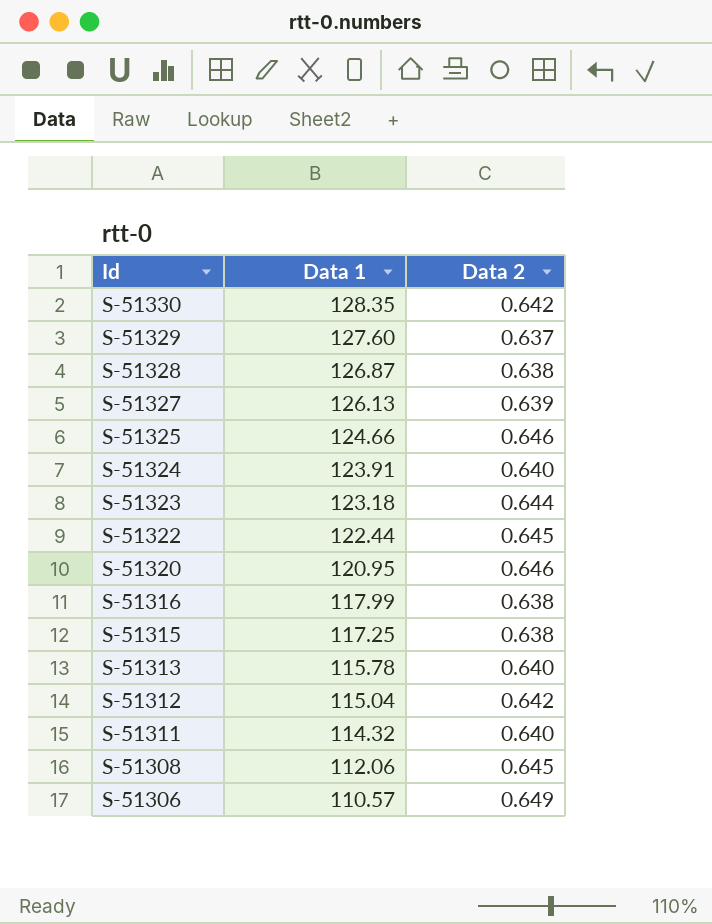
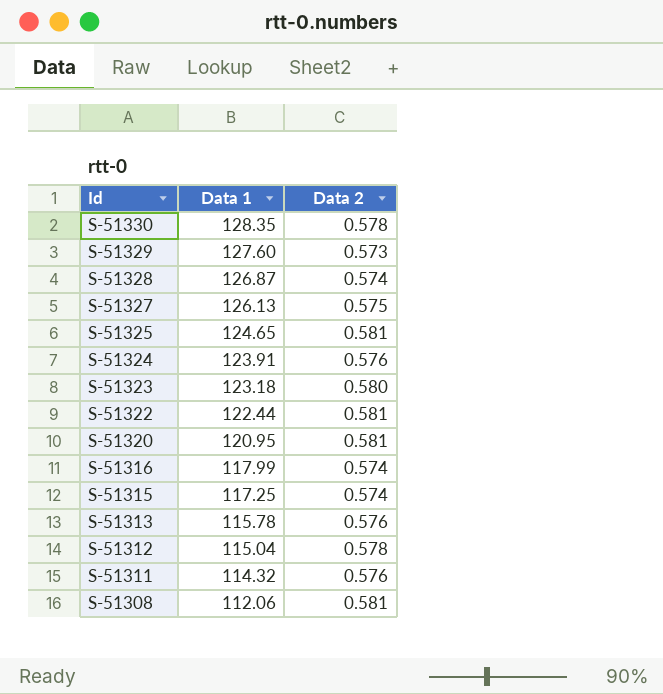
row S-51306: 110.57 | 0.649 -> none
S-51330 | Data 2: 0.642 -> 0.578
S-51329 | Data 2: 0.637 -> 0.573
S-51328 | Data 2: 0.638 -> 0.574
S-51327 | Data 2: 0.639 -> 0.575
S-51325 | Data 1: 124.66 -> 124.65
S-51325 | Data 2: 0.646 -> 0.581
S-51324 | Data 2: 0.640 -> 0.576
S-51323 | Data 2: 0.644 -> 0.580
S-51322 | Data 2: 0.645 -> 0.581
S-51320 | Data 2: 0.646 -> 0.581
S-51316 | Data 2: 0.638 -> 0.574
S-51315 | Data 2: 0.638 -> 0.574
S-51313 | Data 2: 0.640 -> 0.576
S-51312 | Data 2: 0.642 -> 0.578
S-51311 | Data 2: 0.640 -> 0.576
S-51308 | Data 2: 0.645 -> 0.581

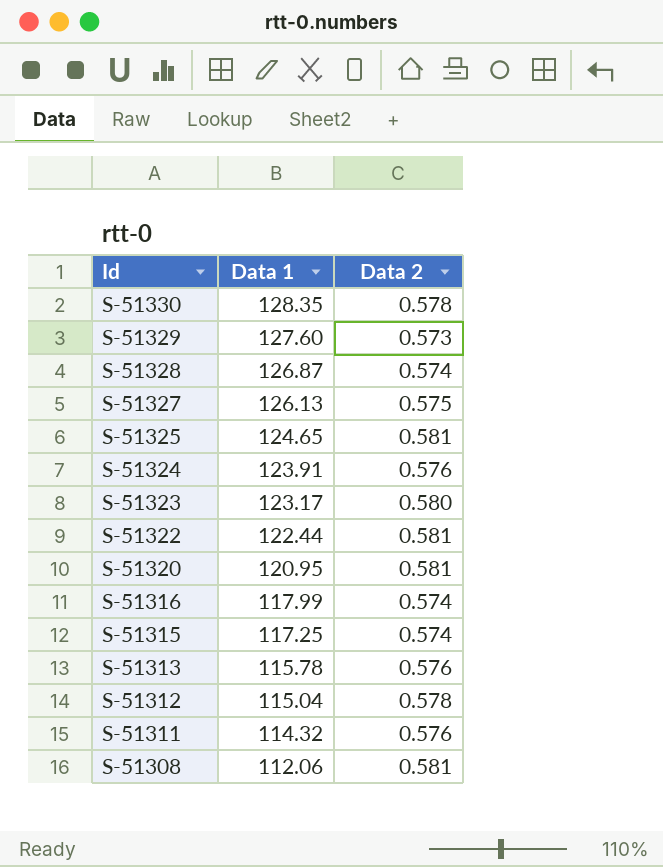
S-51323 | Data 1: 123.18 -> 123.17

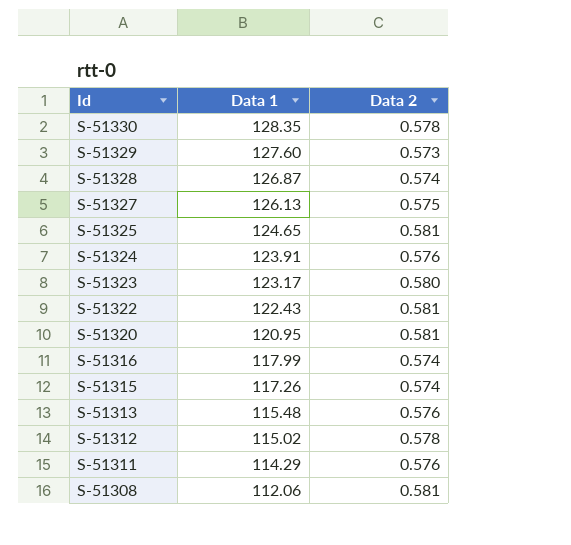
S-51322 | Data 1: 122.44 -> 122.43
S-51315 | Data 1: 117.25 -> 117.26
S-51313 | Data 1: 115.78 -> 115.48
S-51312 | Data 1: 115.04 -> 115.02
S-51311 | Data 1: 114.32 -> 114.29

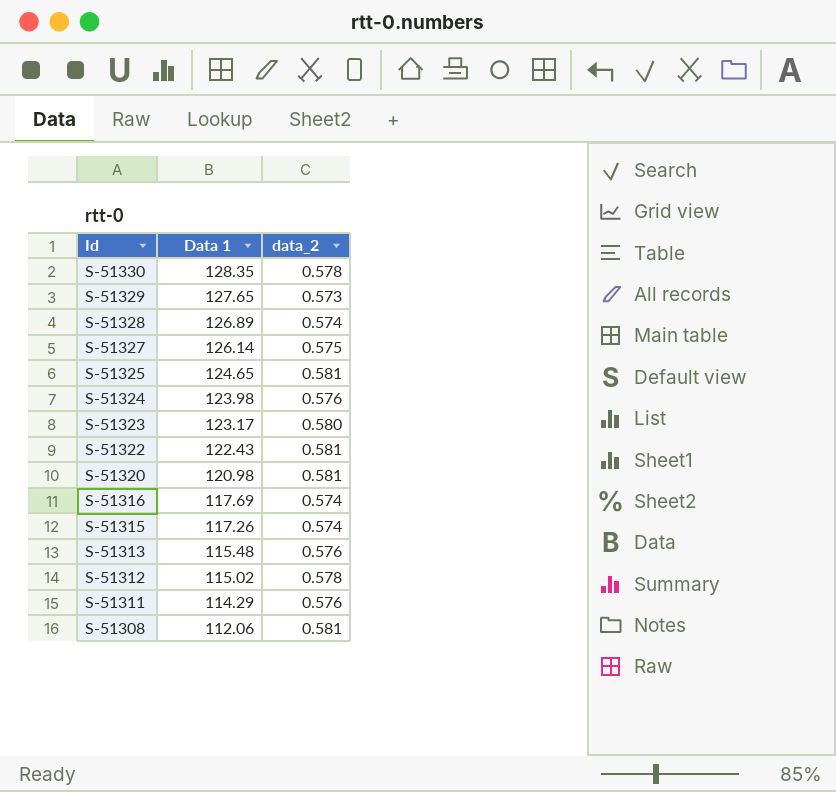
column name: Data 2 -> data_2
S-51329 | Data 1: 127.60 -> 127.65
S-51328 | Data 1: 126.87 -> 126.89
S-51327 | Data 1: 126.13 -> 126.14
S-51324 | Data 1: 123.91 -> 123.98
S-51320 | Data 1: 120.95 -> 120.98
S-51316 | Data 1: 117.99 -> 117.69

